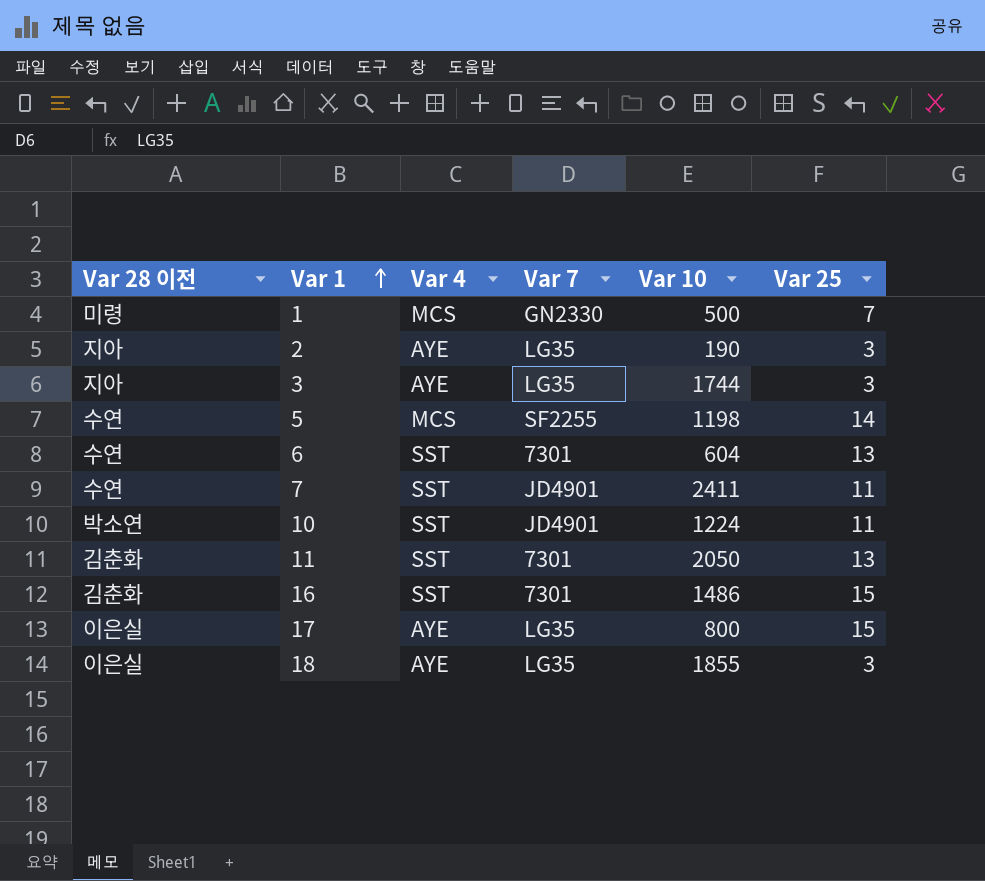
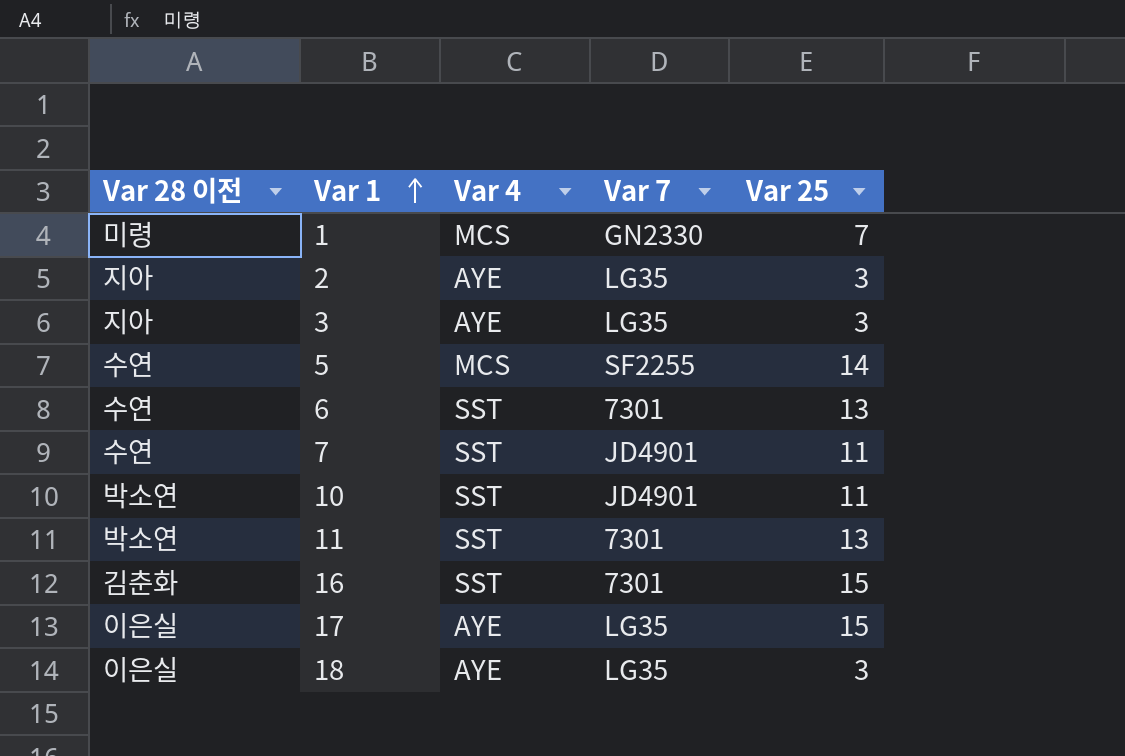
column Var 10 | position: 5 -> none
11 | Var 28 이전: 김춘화 -> 박소연

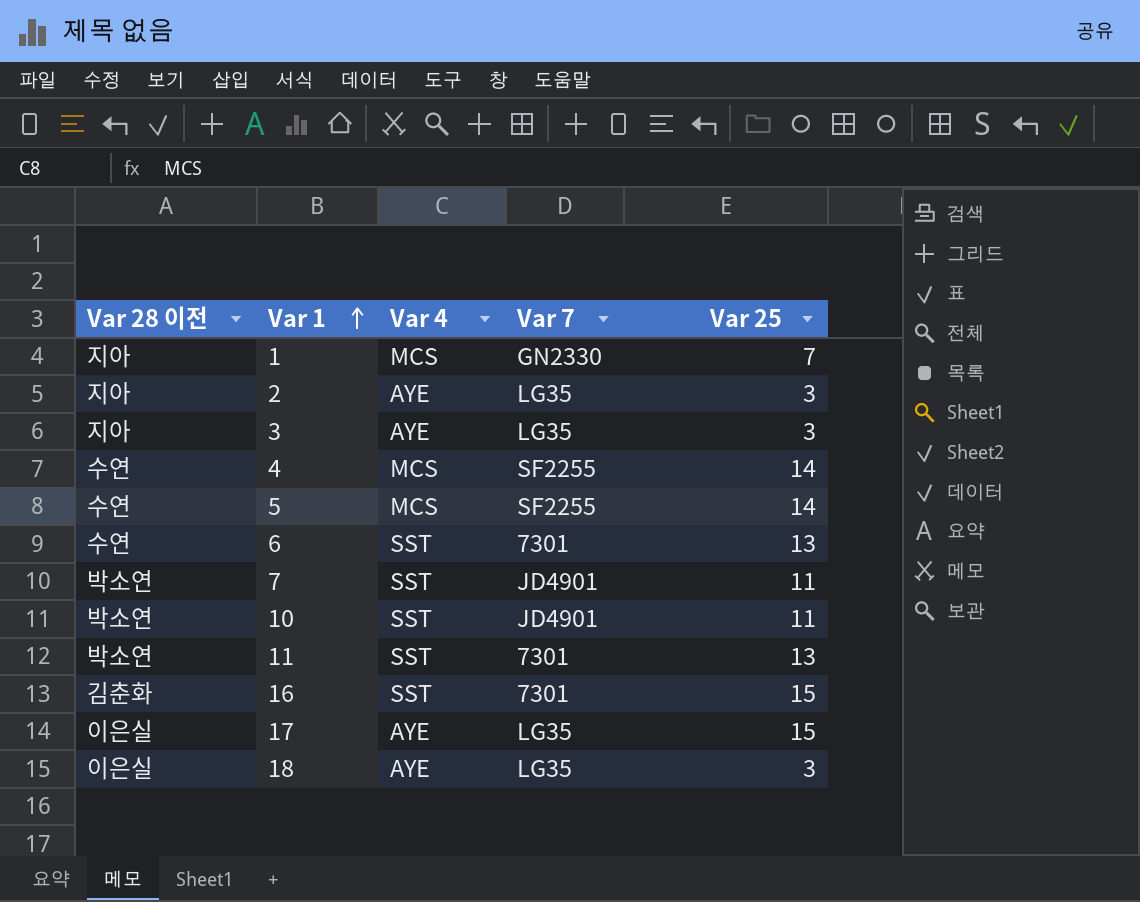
1 | Var 28 이전: 미령 -> 지아
row 4: none -> 수연 | MCS | SF2255 | 14
7 | Var 28 이전: 수연 -> 박소연

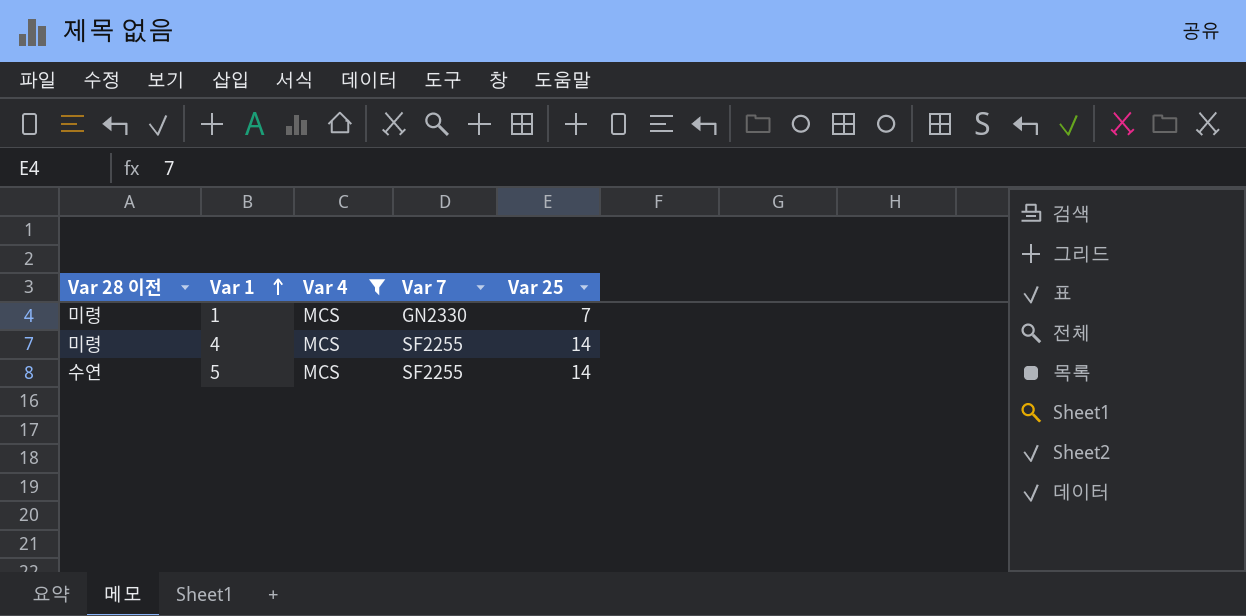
filter: none -> Var 4 = MCS
1 | Var 28 이전: 지아 -> 미령
4 | Var 28 이전: 수연 -> 미령

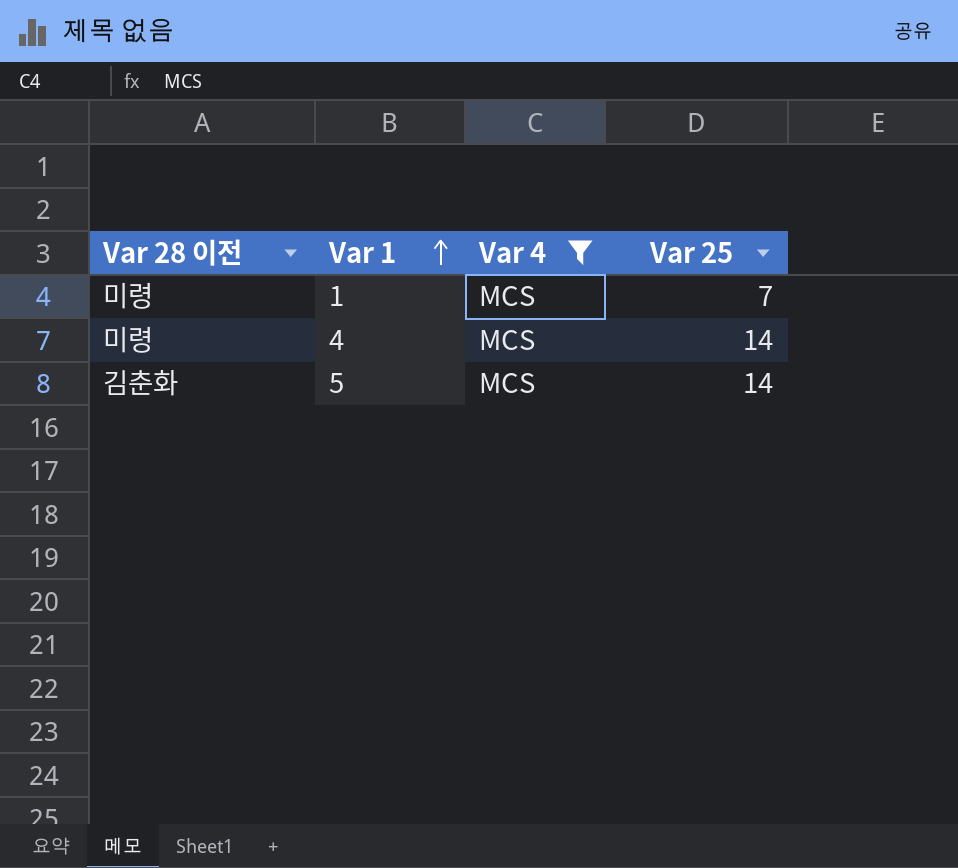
column Var 7 | position: 4 -> none
5 | Var 28 이전: 수연 -> 김춘화

